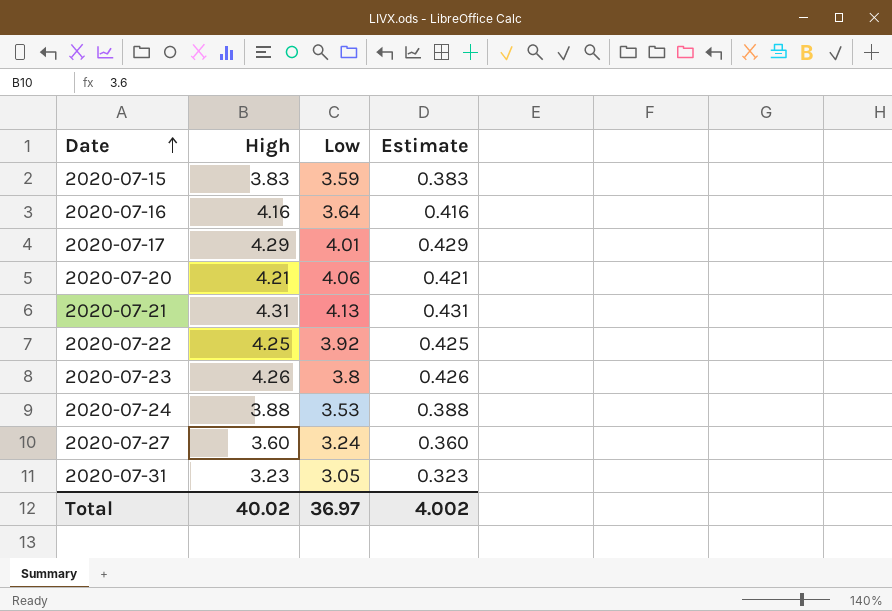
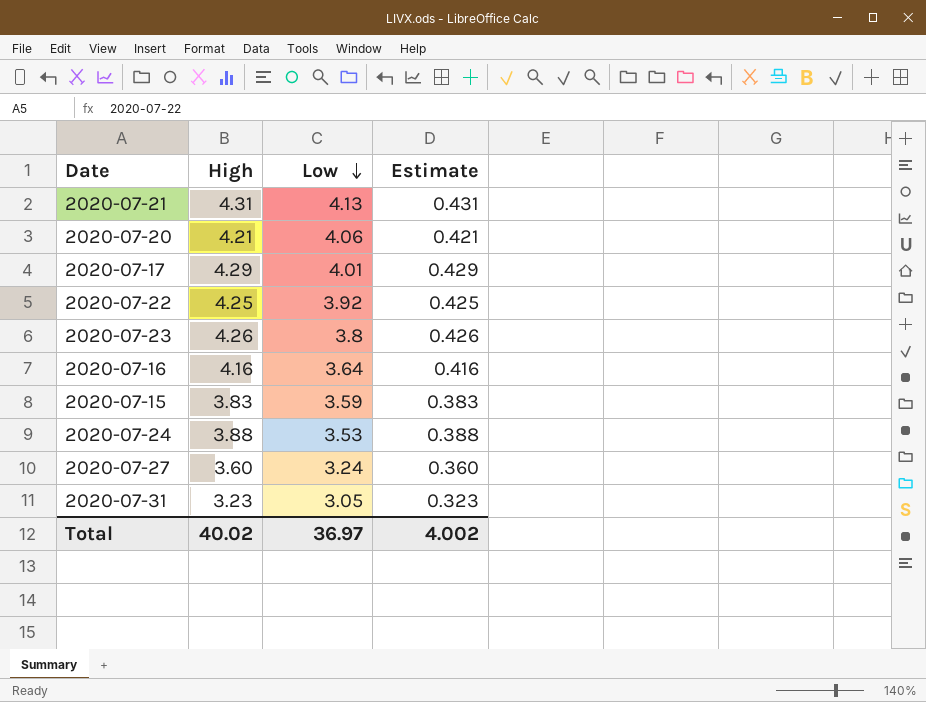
row order: Date ascending -> Low descending

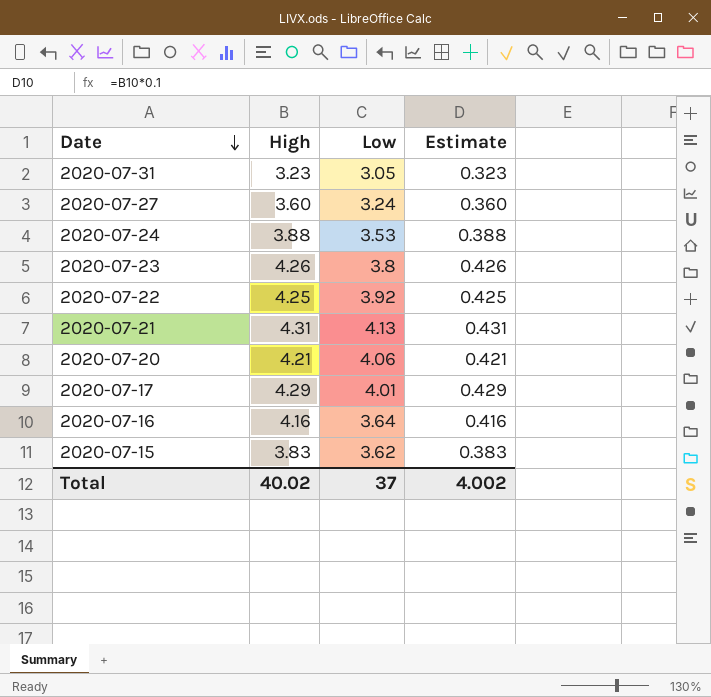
row order: Low descending -> Date descending
2020-07-15 | Low: 3.59 -> 3.62
Total | Low: 36.97 -> 37

